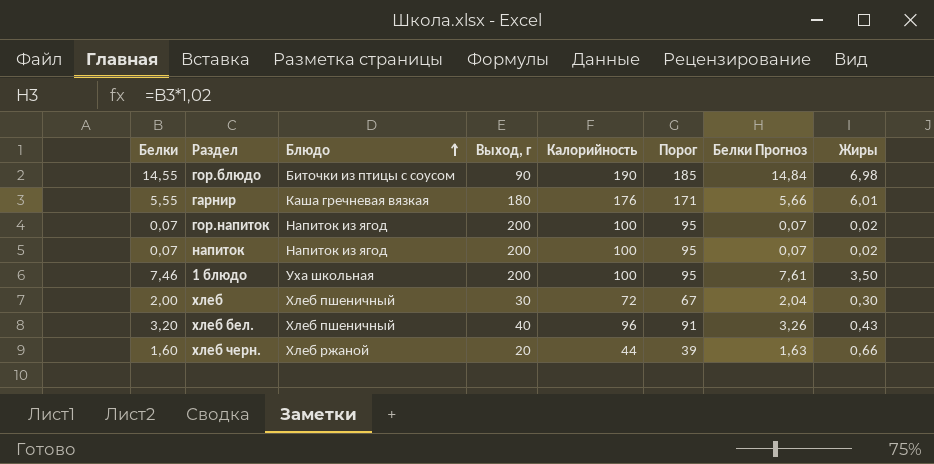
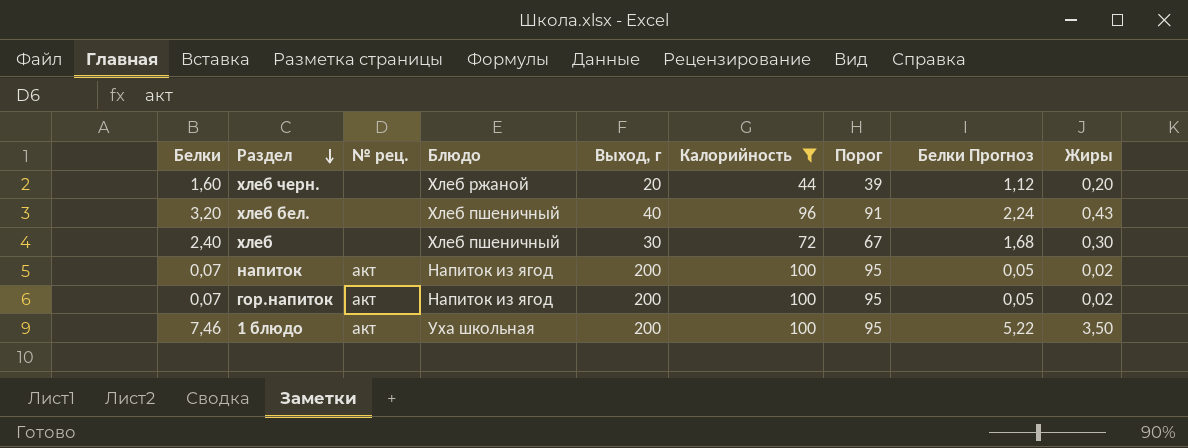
filter: none -> Калорийность <= 100
row order: Блюдо ascending -> Раздел descending
column № рец. | position: none -> 3
column Белки Прогноз | formula: [Белки] * 1,02 -> [Белки] * 0,7
хлеб черн. | Жиры: 0,66 -> 0,20
хлеб | Белки: 2,00 -> 2,40

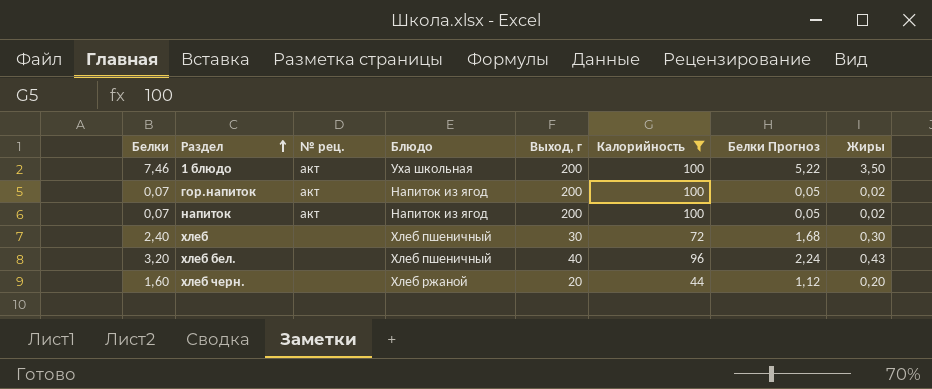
row order: Раздел descending -> Раздел ascending
column Порог | formula: [Калорийность] - 5 -> none

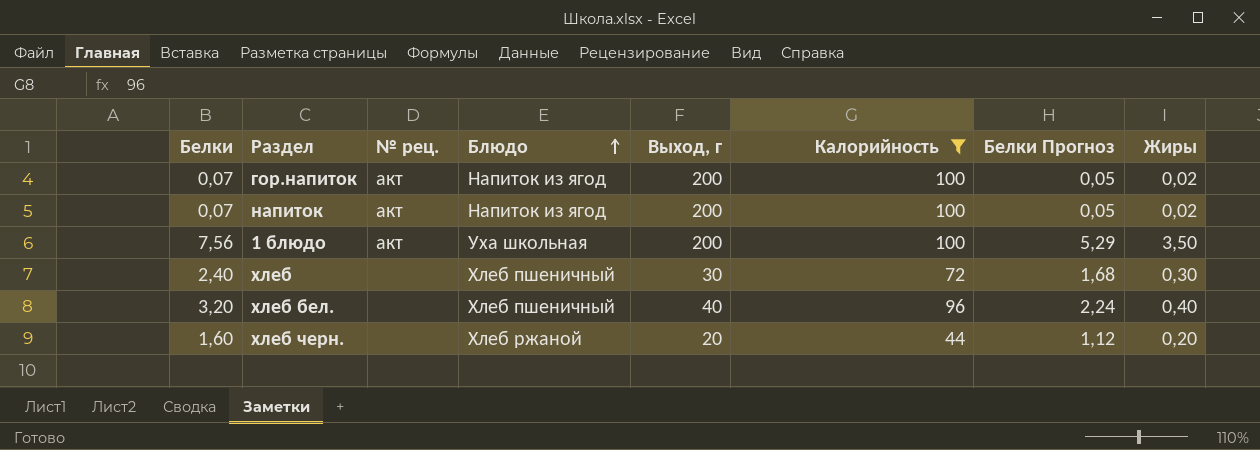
row order: Раздел ascending -> Блюдо ascending
1 блюдо | Белки: 7,46 -> 7,56
1 блюдо | Белки Прогноз: 5,22 -> 5,29
хлеб бел. | Жиры: 0,43 -> 0,40

